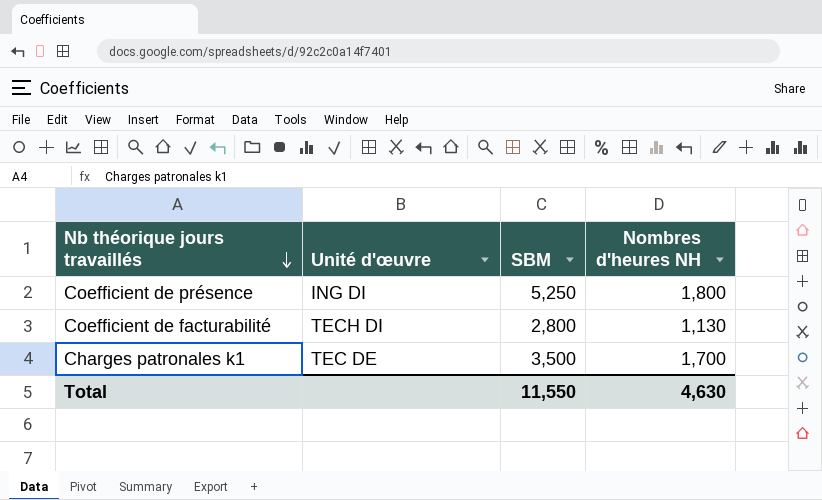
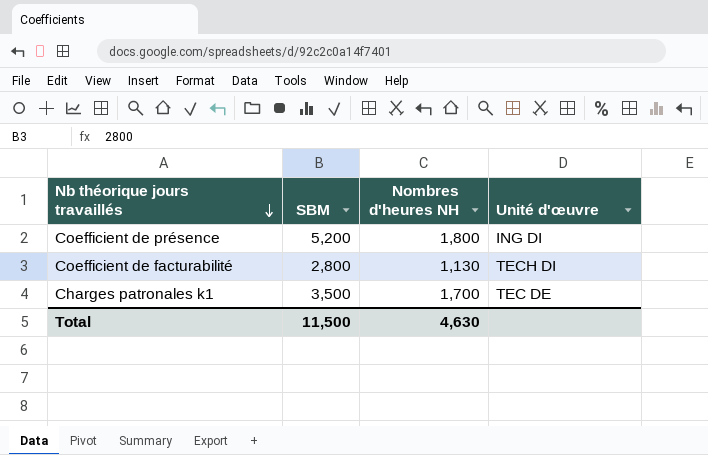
column Unité d'œuvre | position: 2 -> 4
Coefficient de présence | SBM: 5,250 -> 5,200
Total | SBM: 11,550 -> 11,500

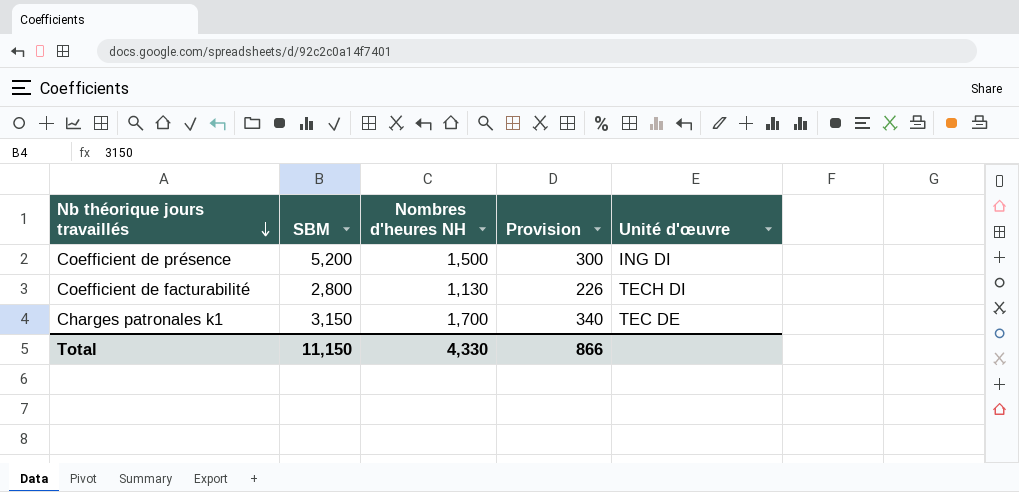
column Provision | formula: none -> [Nombres d'heures NH] * 0.2
Coefficient de présence | Nombres d'heures NH: 1,800 -> 1,500
Charges patronales k1 | SBM: 3,500 -> 3,150
Total | SBM: 11,500 -> 11,150
Total | Nombres d'heures NH: 4,630 -> 4,330

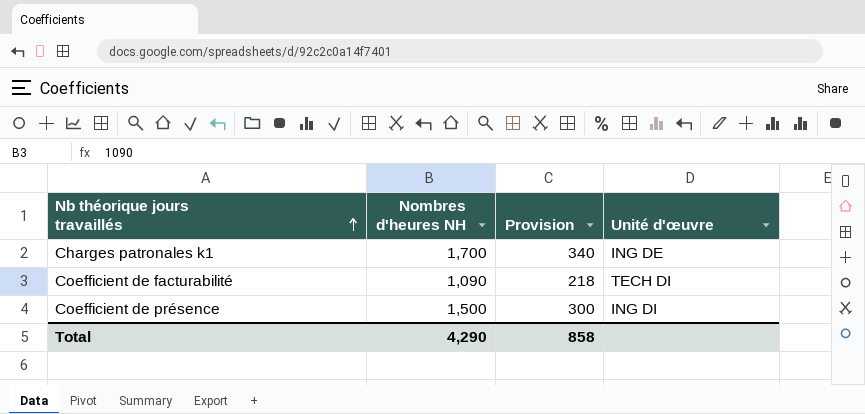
row order: Nb théorique jours travaillés descending -> Nb théorique jours travaillés ascending
column SBM | position: 2 -> none
Charges patronales k1 | Unité d'œuvre: TEC DE -> ING DE
Coefficient de facturabilité | Nombres d'heures NH: 1,130 -> 1,090
Coefficient de facturabilité | Provision: 226 -> 218
Total | Nombres d'heures NH: 4,330 -> 4,290
Total | Provision: 866 -> 858

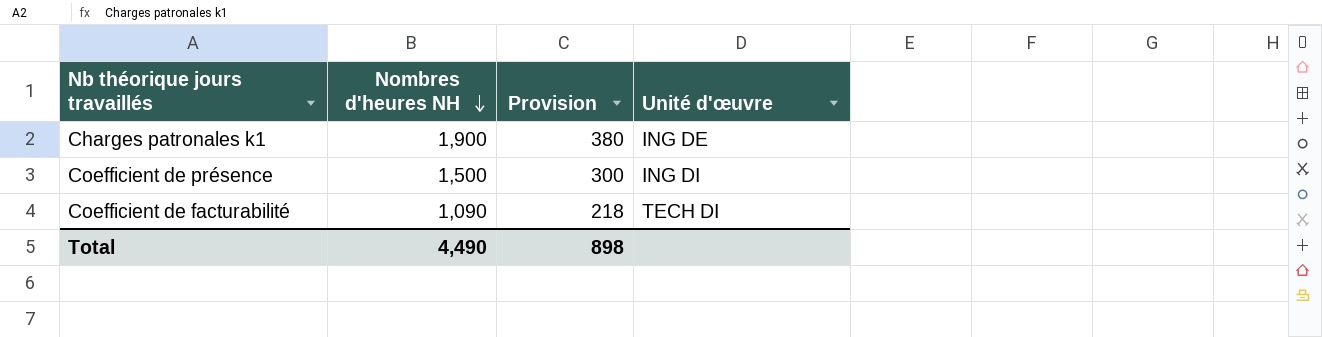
row order: Nb théorique jours travaillés ascending -> Nombres d'heures NH descending
Charges patronales k1 | Nombres d'heures NH: 1,700 -> 1,900
Charges patronales k1 | Provision: 340 -> 380
Total | Nombres d'heures NH: 4,290 -> 4,490
Total | Provision: 858 -> 898

